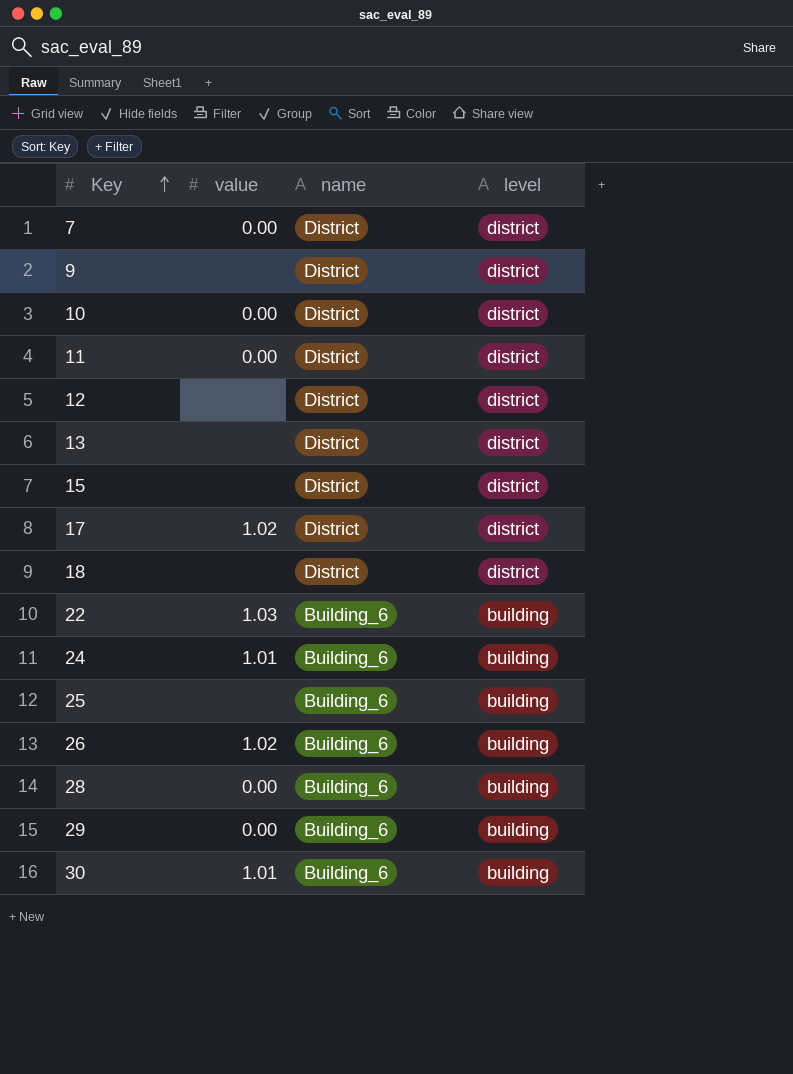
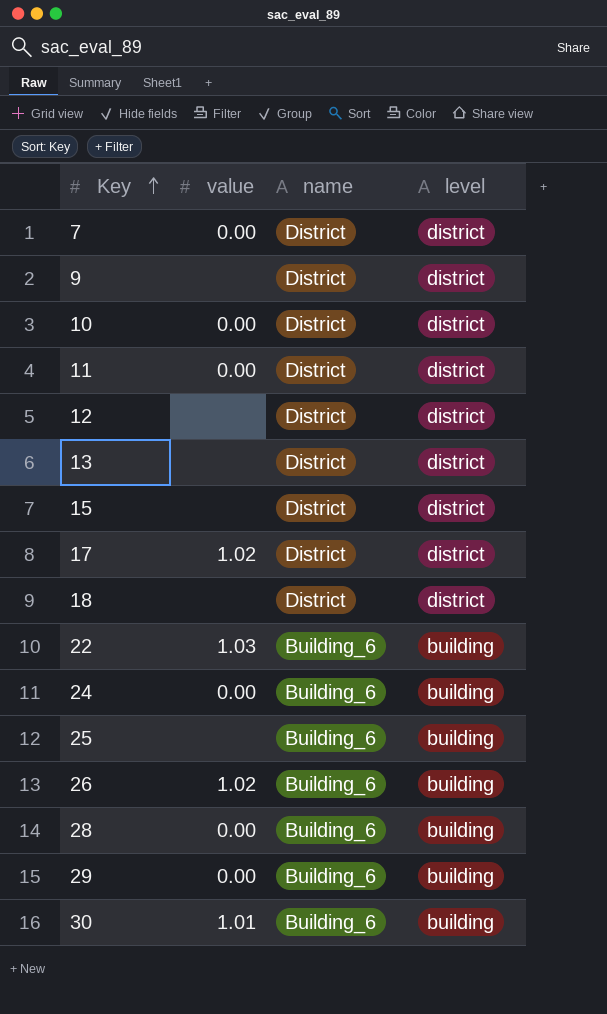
24 | value: 1.01 -> 0.00

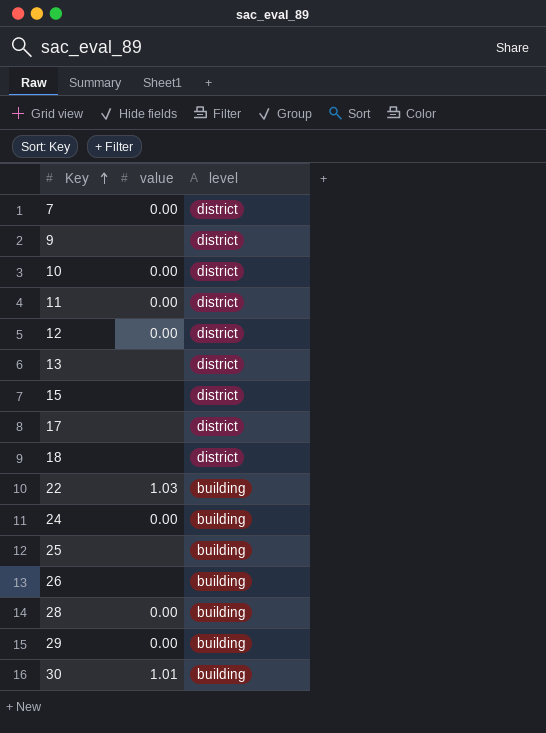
column name | position: 3 -> none
12 | value: none -> 0.00
17 | value: 1.02 -> none
26 | value: 1.02 -> none

